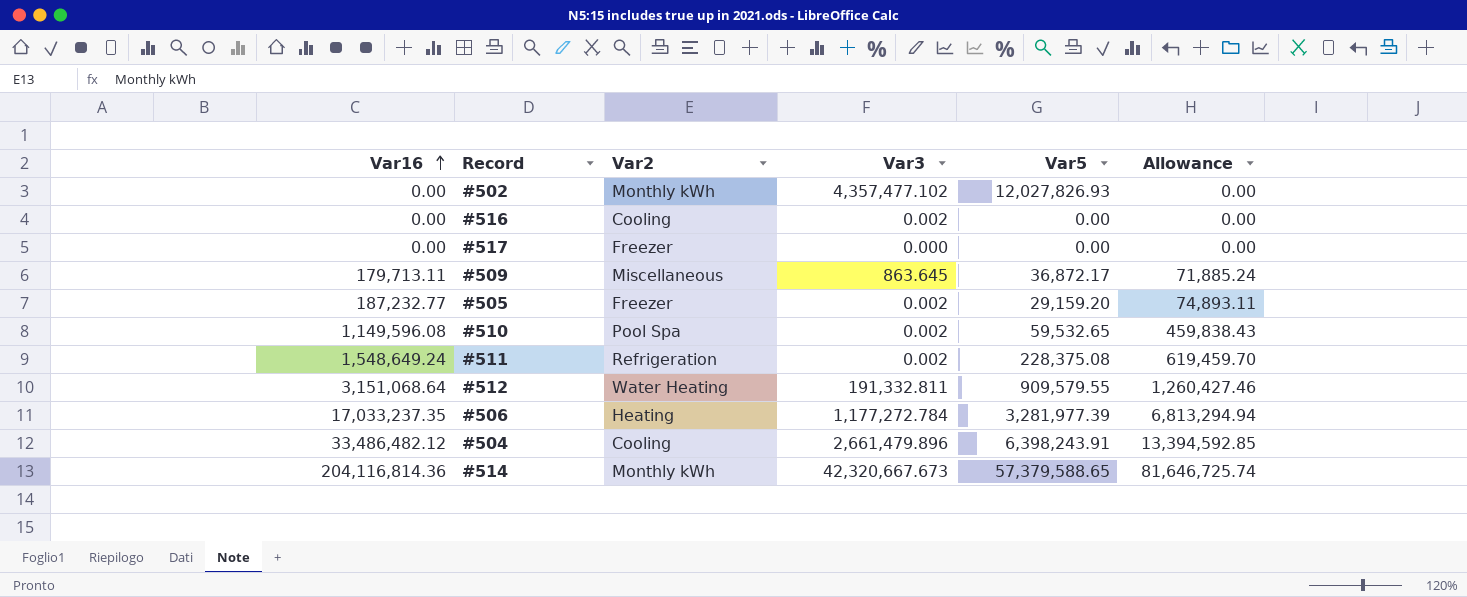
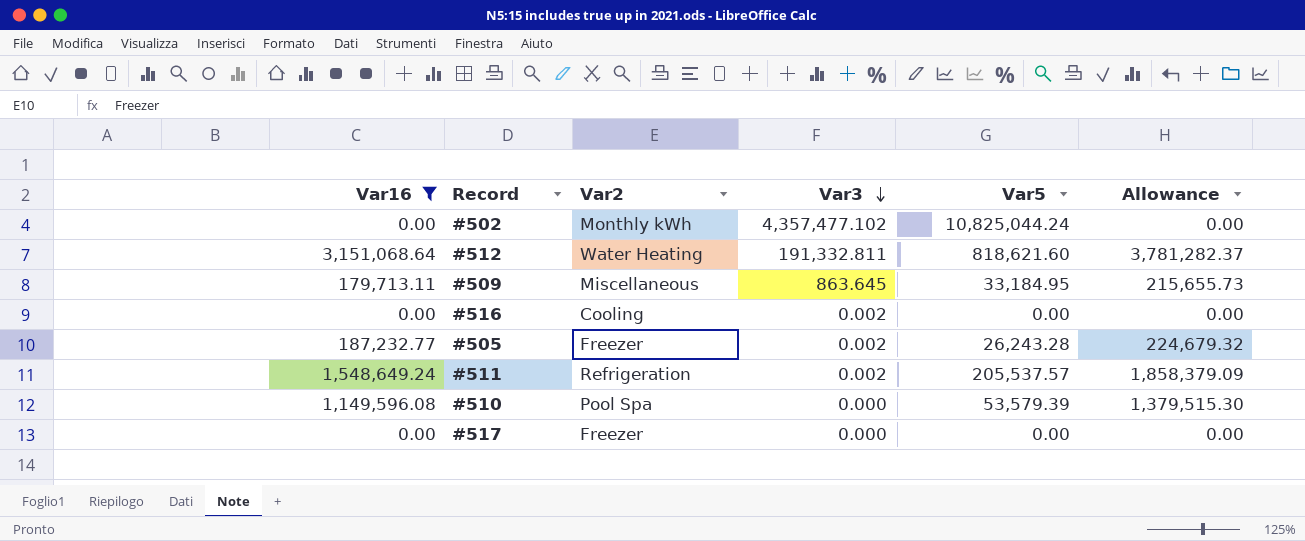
filter: none -> Var16 <= 3,151,068.64
row order: Var16 ascending -> Var3 descending
column Allowance | formula: [Var16] * 0.4 -> [Var16] * 1.2
#502 | Var5: 12,027,826.93 -> 10,825,044.24
#512 | Var5: 909,579.55 -> 818,621.60
#509 | Var5: 36,872.17 -> 33,184.95
#505 | Var5: 29,159.20 -> 26,243.28
#511 | Var5: 228,375.08 -> 205,537.57
#510 | Var3: 0.002 -> 0.000
#510 | Var5: 59,532.65 -> 53,579.39

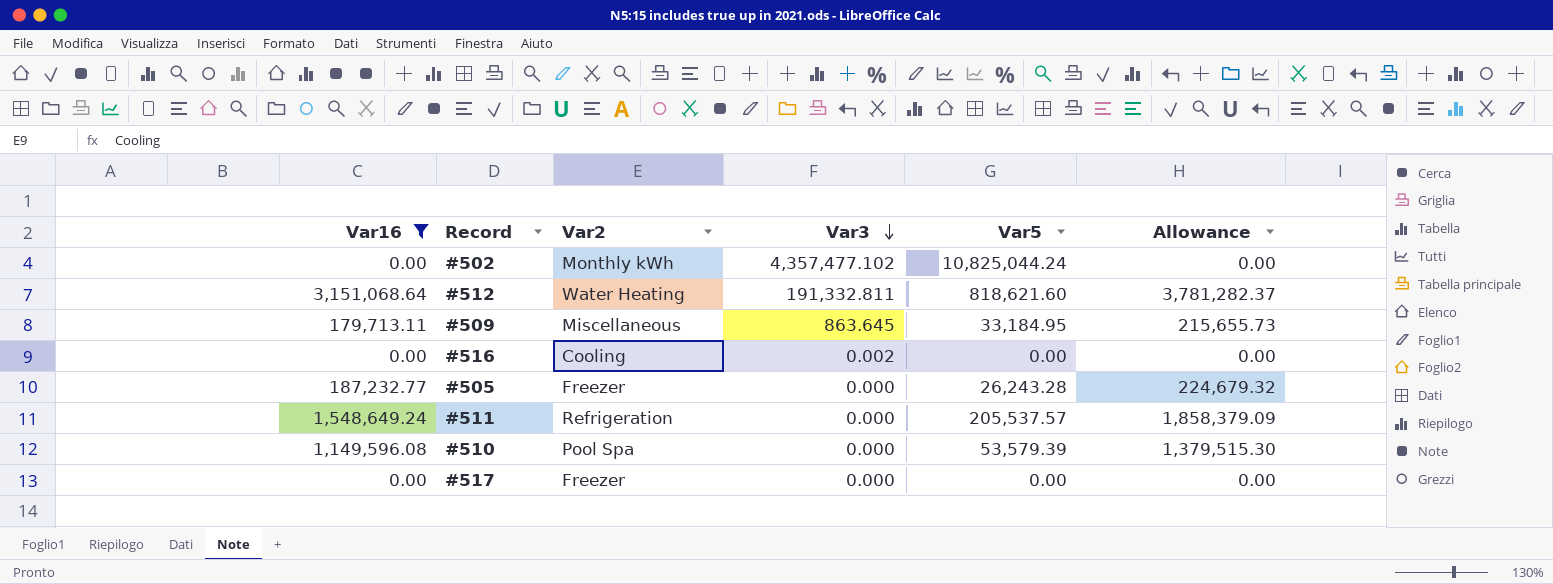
#505 | Var3: 0.002 -> 0.000
#511 | Var3: 0.002 -> 0.000

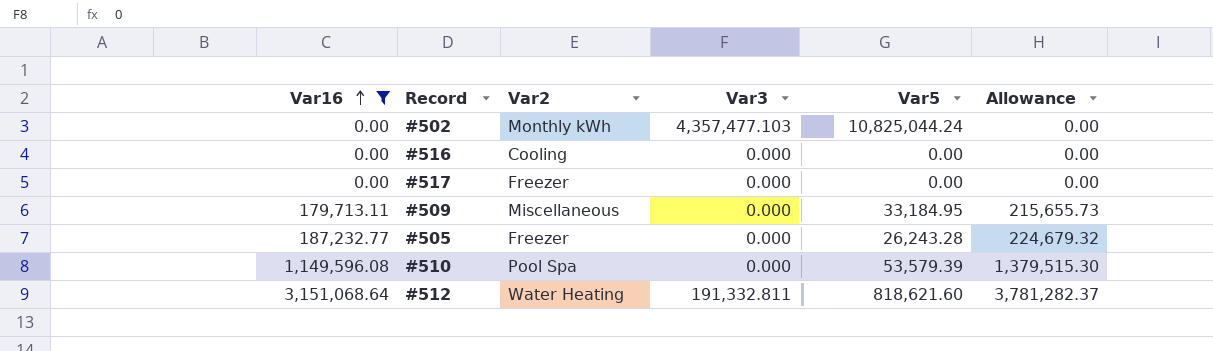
row order: Var3 descending -> Var16 ascending
row #511: 1,548,649.24 | Refrigeration | 0.000 | 205,537.57 | 1,858,379.09 -> none
#502 | Var3: 4,357,477.102 -> 4,357,477.103
#516 | Var3: 0.002 -> 0.000
#509 | Var3: 863.645 -> 0.000

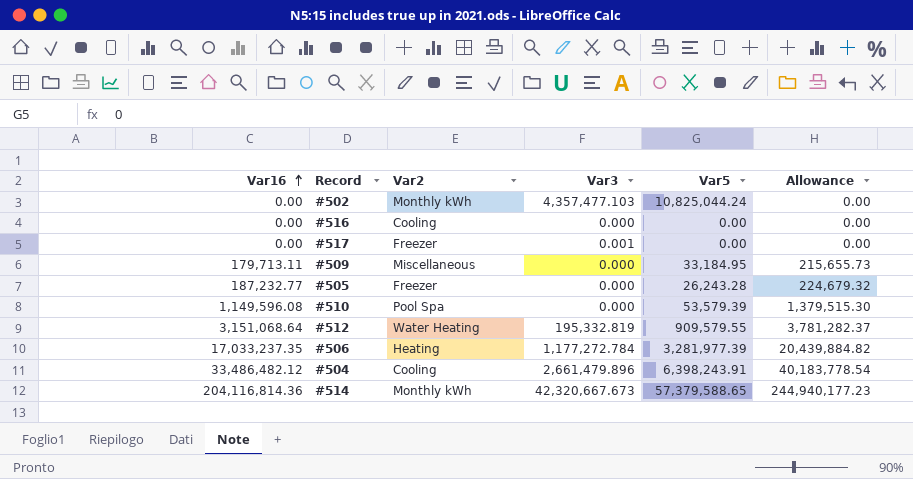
filter: Var16 <= 3,151,068.64 -> none
#517 | Var3: 0.000 -> 0.001
#512 | Var3: 191,332.811 -> 195,332.819
#512 | Var5: 818,621.60 -> 909,579.55

